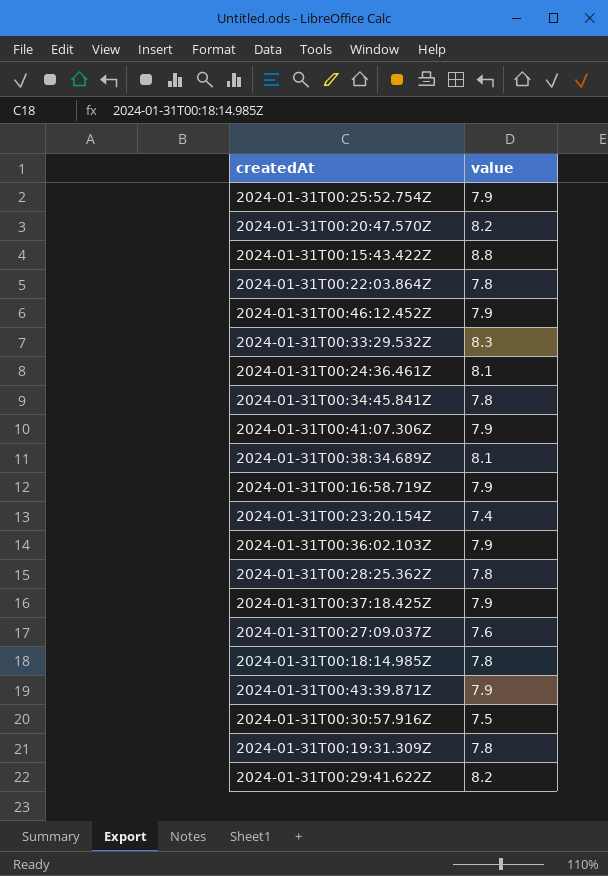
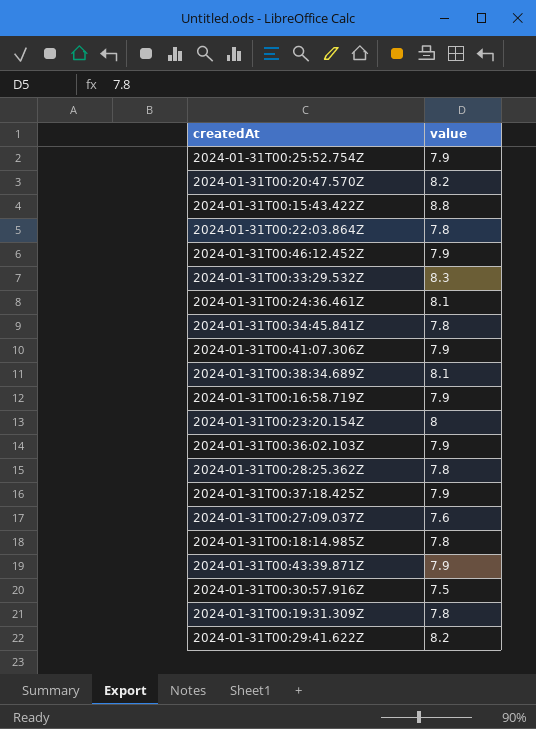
2024-01-31T00:23:20.154Z | value: 7.4 -> 8

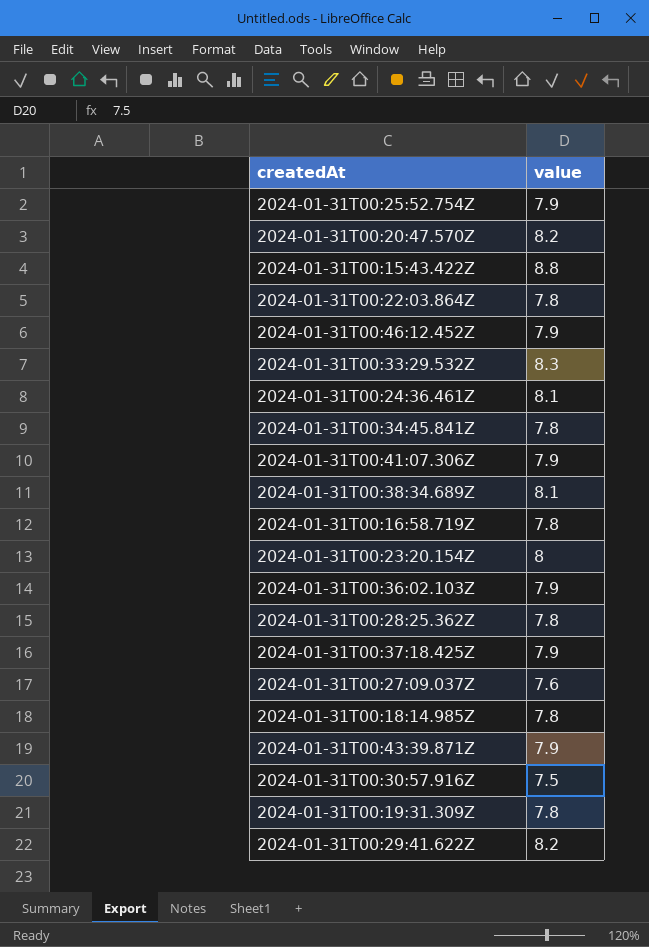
2024-01-31T00:16:58.719Z | value: 7.9 -> 7.8

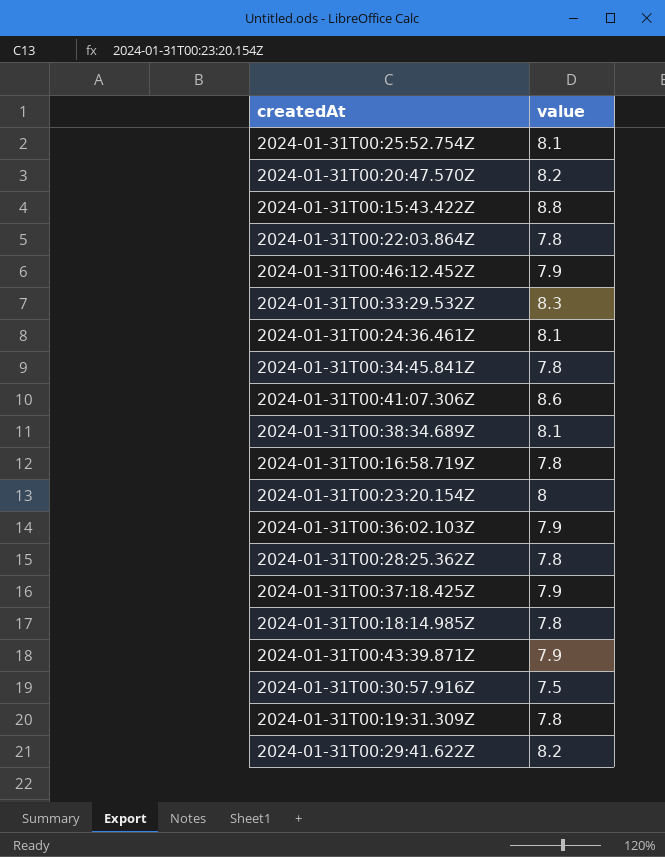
row 2024-01-31T00:27:09.037Z: 7.6 -> none
2024-01-31T00:25:52.754Z | value: 7.9 -> 8.1
2024-01-31T00:41:07.306Z | value: 7.9 -> 8.6

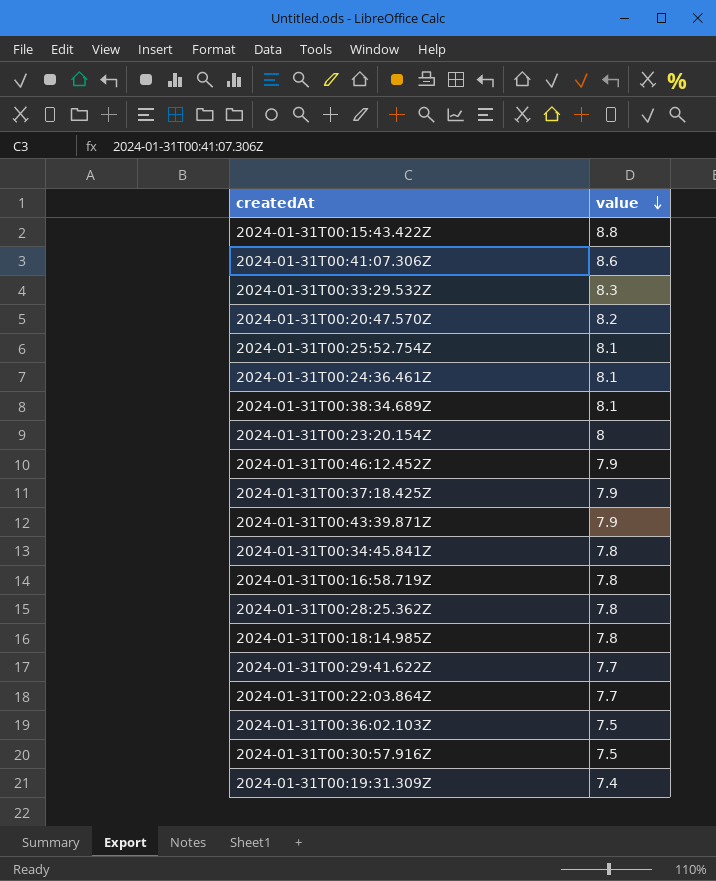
row order: none -> value descending
2024-01-31T00:29:41.622Z | value: 8.2 -> 7.7
2024-01-31T00:22:03.864Z | value: 7.8 -> 7.7
2024-01-31T00:36:02.103Z | value: 7.9 -> 7.5
2024-01-31T00:19:31.309Z | value: 7.8 -> 7.4

